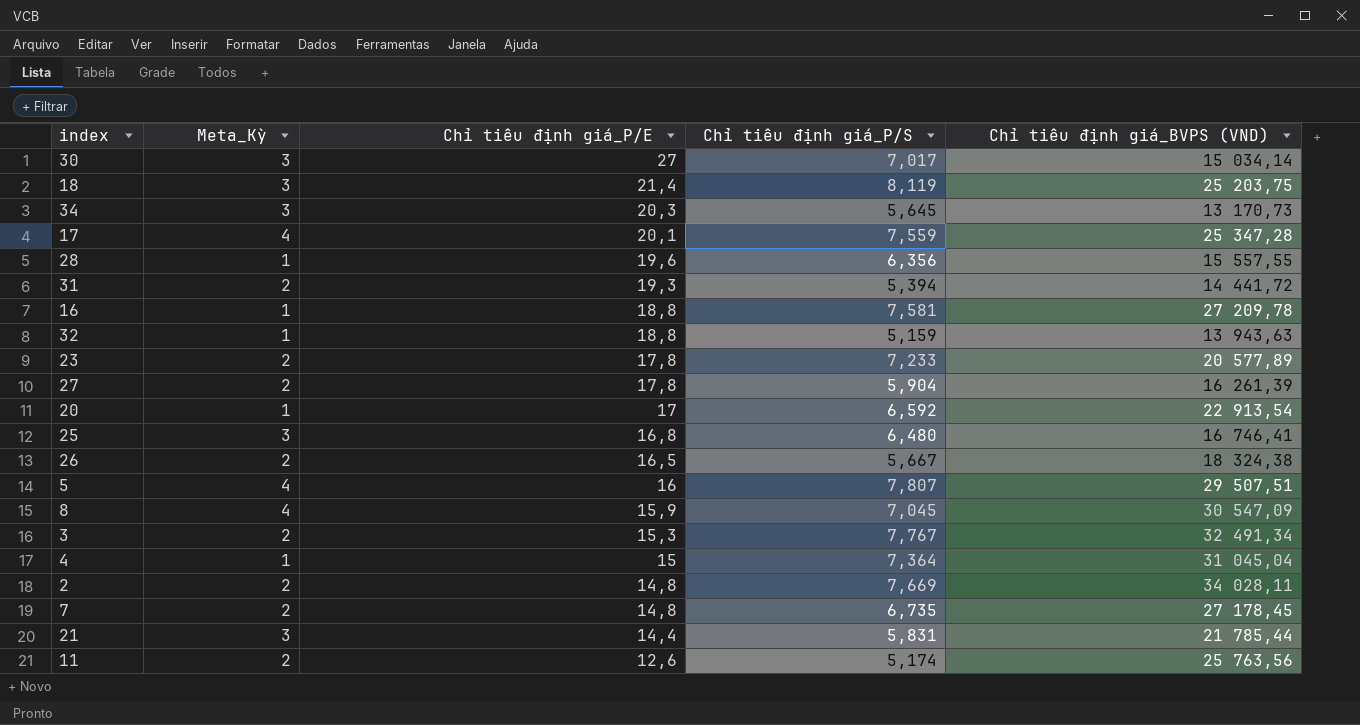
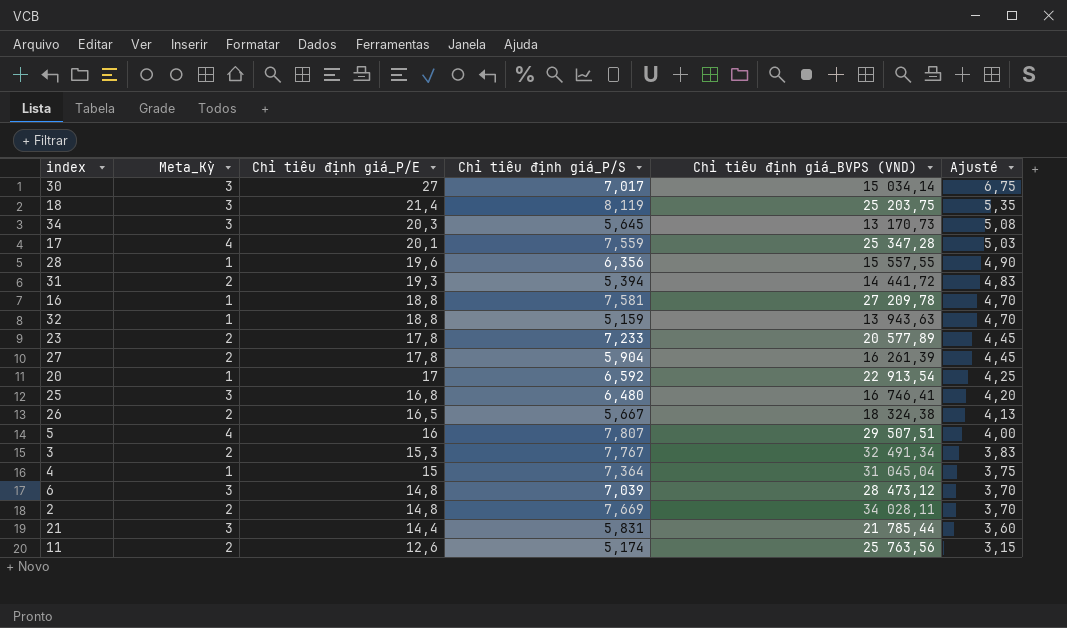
column Ajusté | formula: none -> [Chỉ tiêu định giá_P/E] * 0,25
row 8: 4 | 15,9 | 7,045 | 30 547,09 -> none
row 7: 2 | 14,8 | 6,735 | 27 178,45 -> none
row 6: none -> 3 | 14,8 | 7,039 | 28 473,12 | 3,70

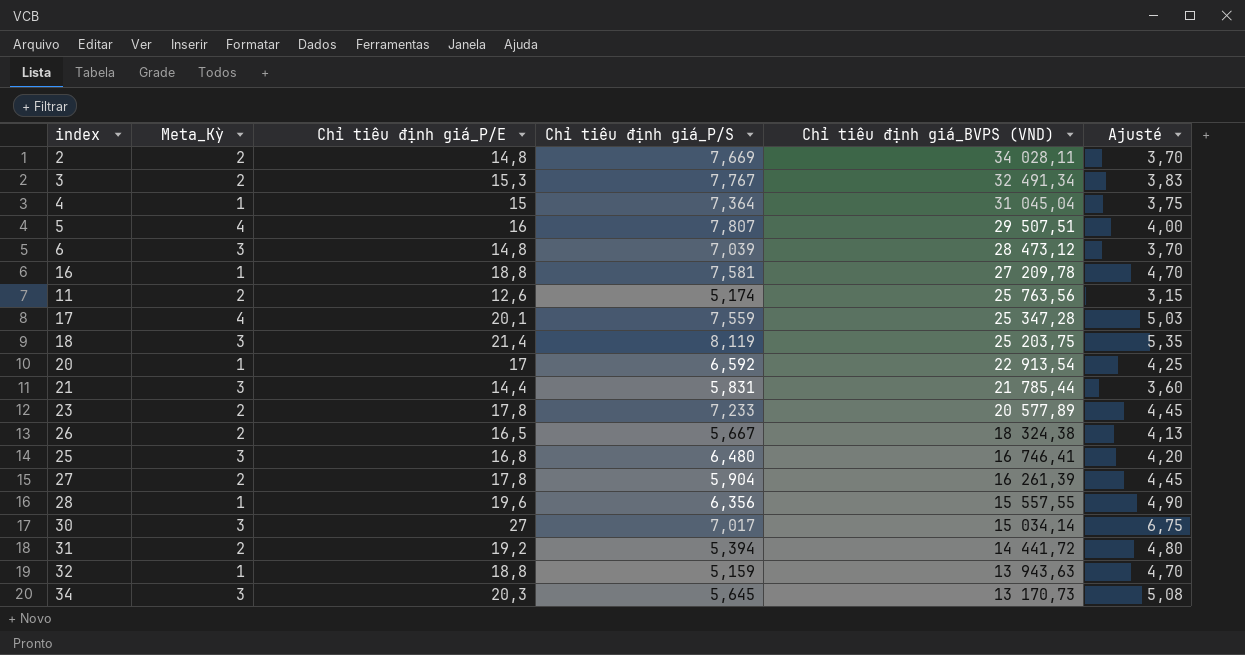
row order: Chỉ tiêu định giá_P/E descending -> Chỉ tiêu định giá_BVPS (VND) descending
31 | Chỉ tiêu định giá_P/E: 19,3 -> 19,2
31 | Ajusté: 4,83 -> 4,80

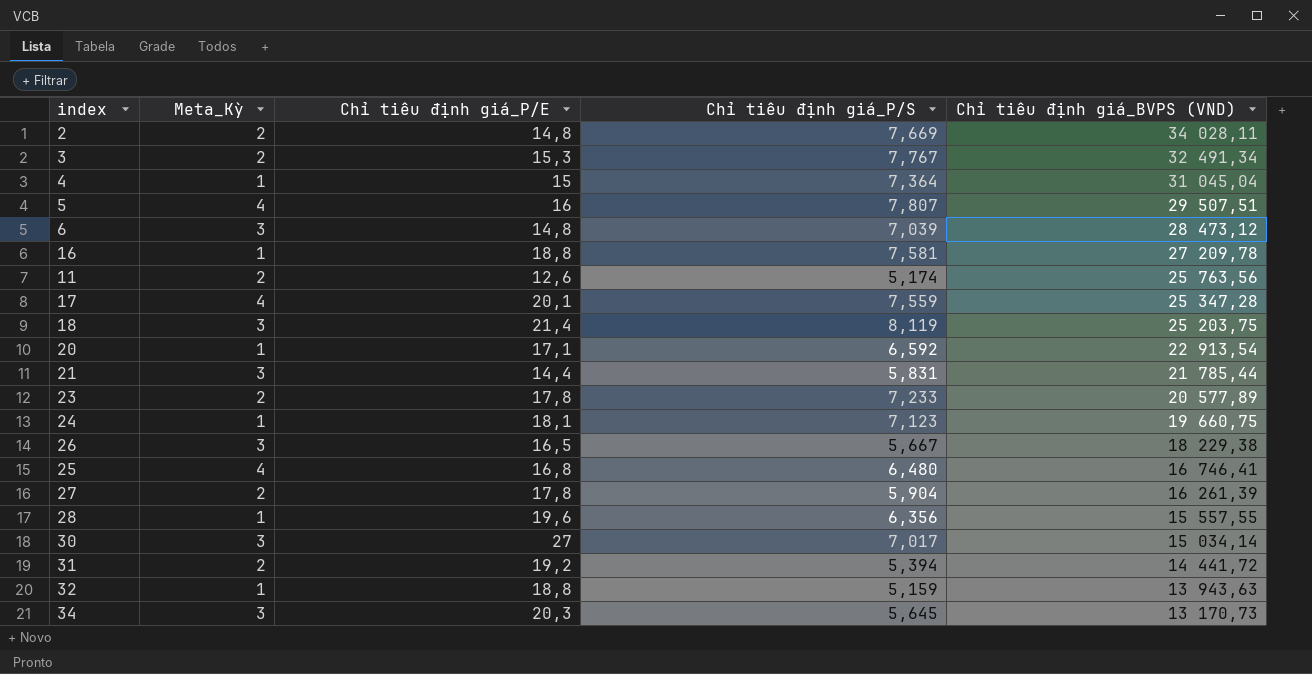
column Ajusté | formula: [Chỉ tiêu định giá_P/E] * 0,25 -> none
20 | Chỉ tiêu định giá_P/E: 17 -> 17,1
row 24: none -> 1 | 18,1 | 7,123 | 19 660,75
26 | Meta_Kỳ: 2 -> 3
26 | Chỉ tiêu định giá_BVPS (VND): 18 324,38 -> 18 229,38
25 | Meta_Kỳ: 3 -> 4

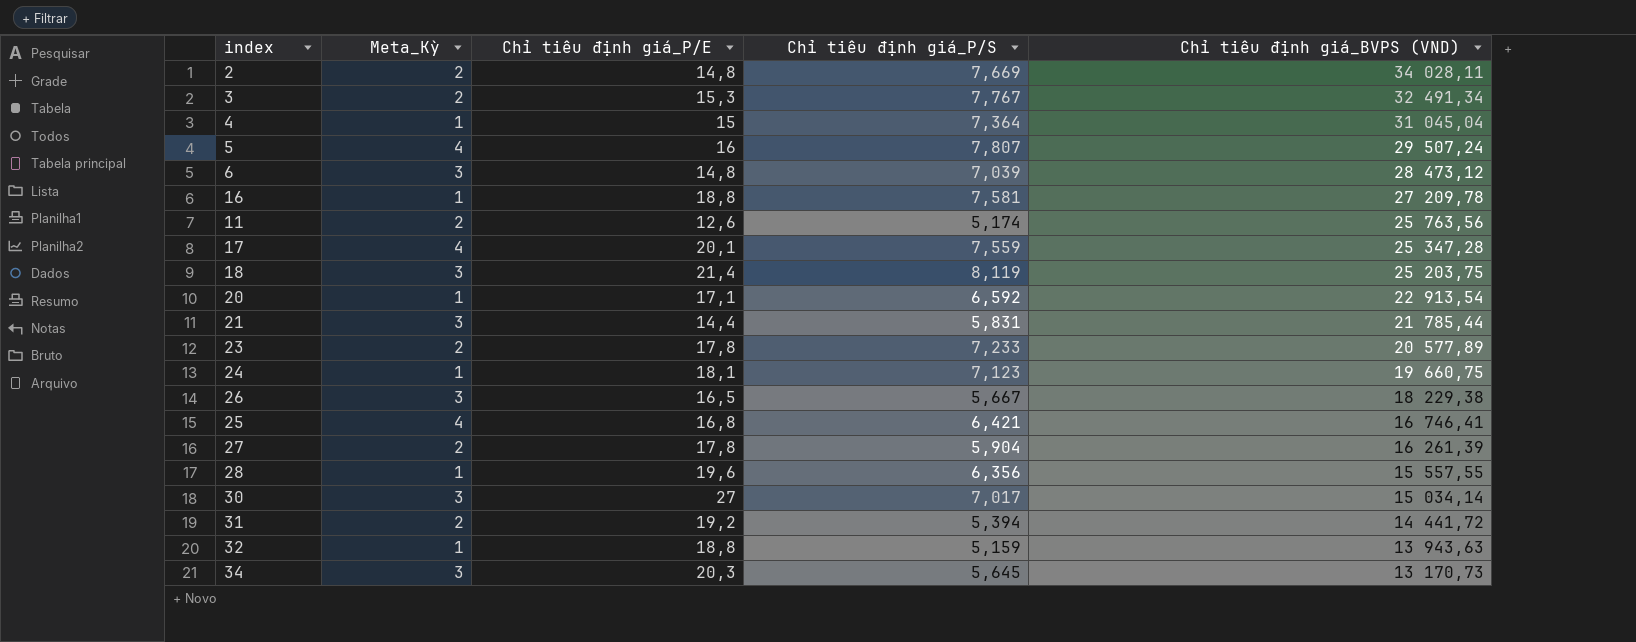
5 | Chỉ tiêu định giá_BVPS (VND): 29 507,51 -> 29 507,24
25 | Chỉ tiêu định giá_P/S: 6,480 -> 6,421

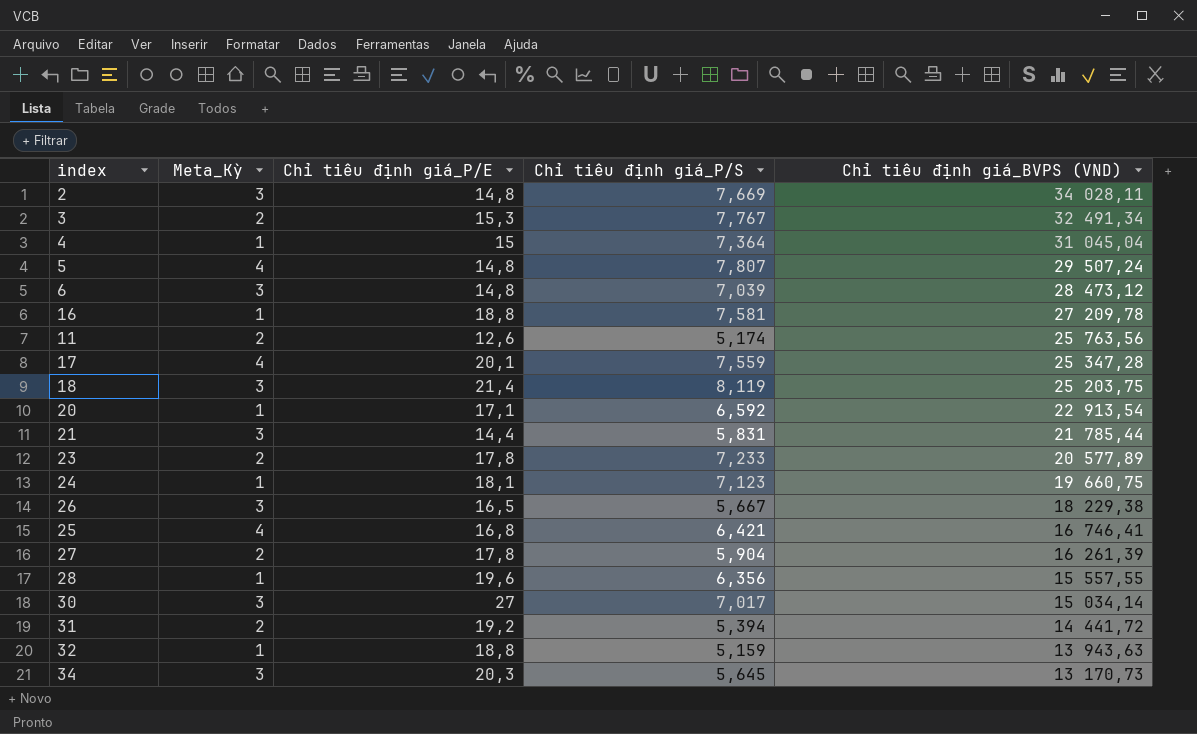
2 | Meta_Kỳ: 2 -> 3
5 | Chỉ tiêu định giá_P/E: 16 -> 14,8

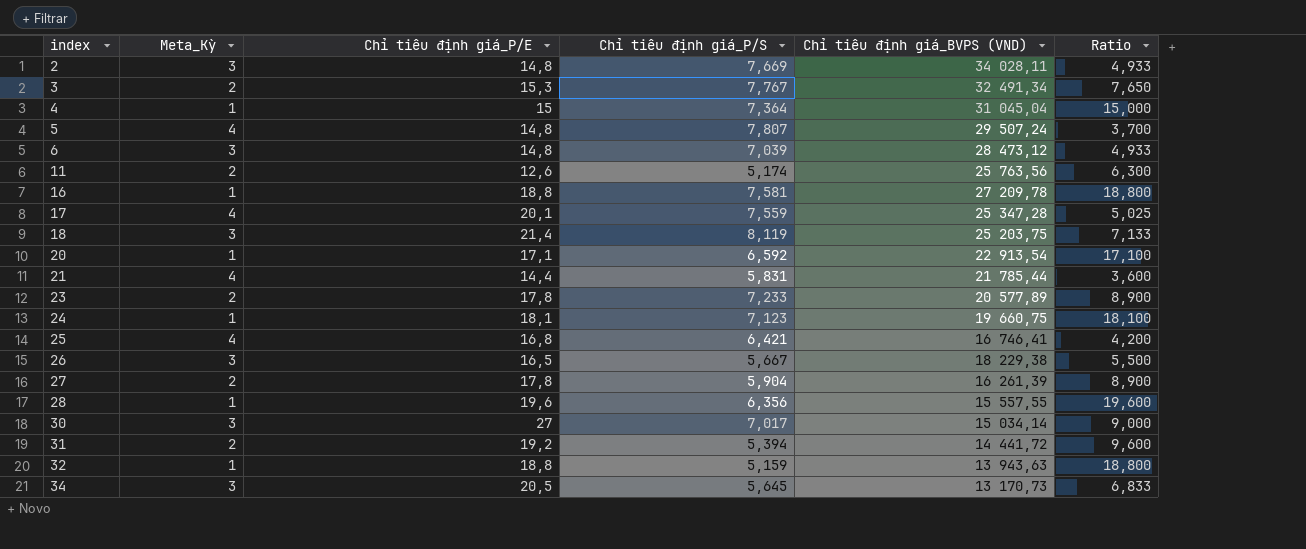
row order: Chỉ tiêu định giá_BVPS (VND) descending -> index ascending
column Ratio | formula: none -> [Chỉ tiêu định giá_P/E] / [Meta_Kỳ]
21 | Meta_Kỳ: 3 -> 4
34 | Chỉ tiêu định giá_P/E: 20,3 -> 20,5

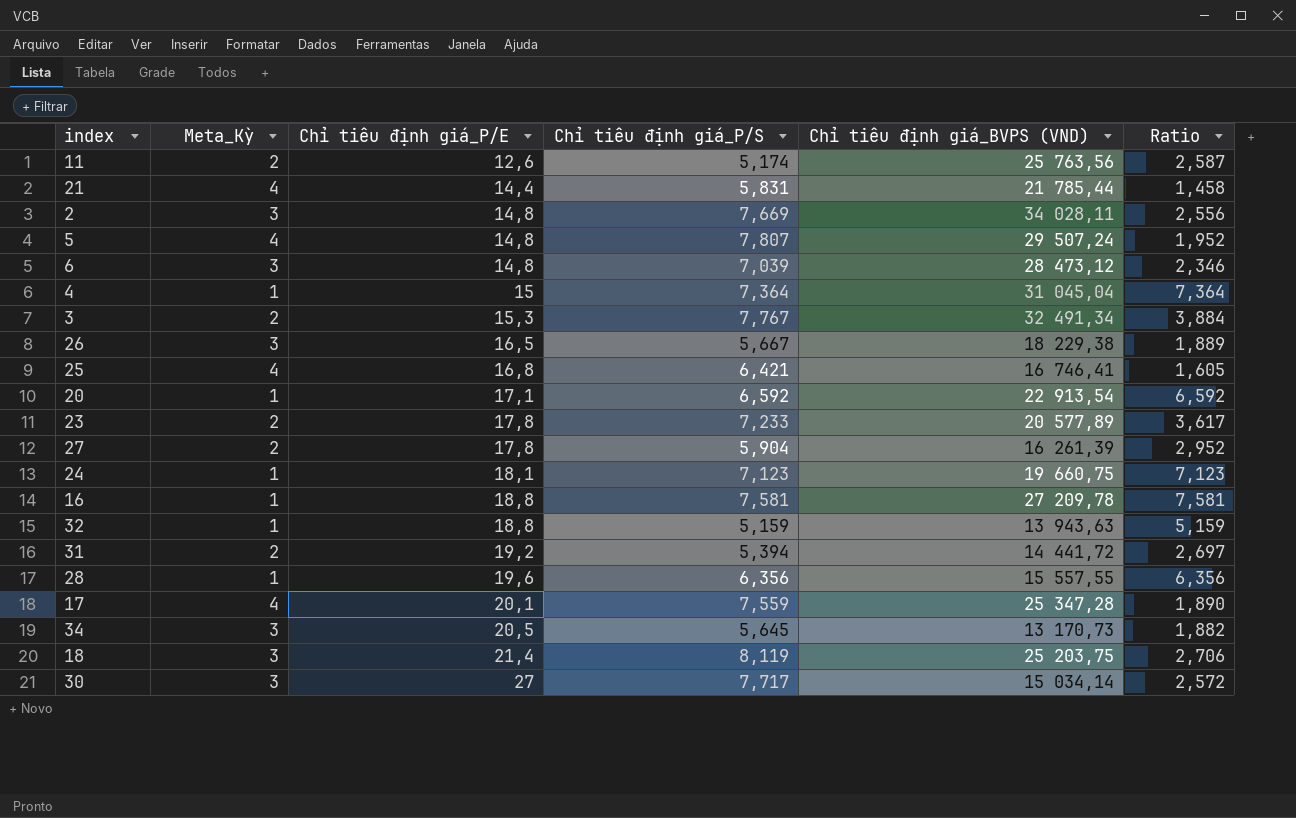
row order: index ascending -> Chỉ tiêu định giá_P/E ascending
column Ratio | formula: [Chỉ tiêu định giá_P/E] / [Meta_Kỳ] -> [Chỉ tiêu định giá_P/S] / [Meta_Kỳ]
30 | Chỉ tiêu định giá_P/S: 7,017 -> 7,717

